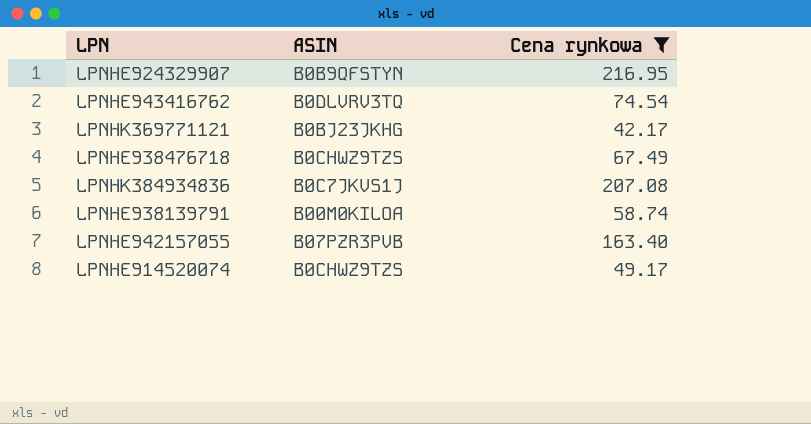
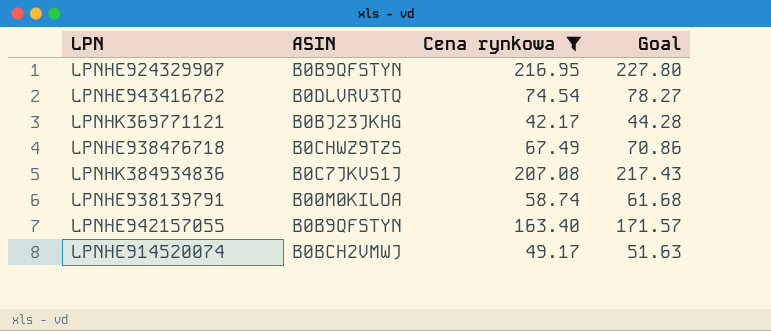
column Goal | formula: none -> [Cena rynkowa] * 1.05
LPNHE942157055 | ASIN: B07PZR3PVB -> B0B9QFSTYN
LPNHE914520074 | ASIN: B0CHWZ9TZS -> B0BCH2VMWJ

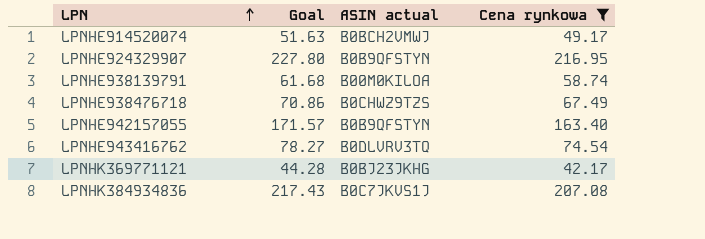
row order: none -> LPN ascending
column Goal | position: 4 -> 2
column name: ASIN -> ASIN actual

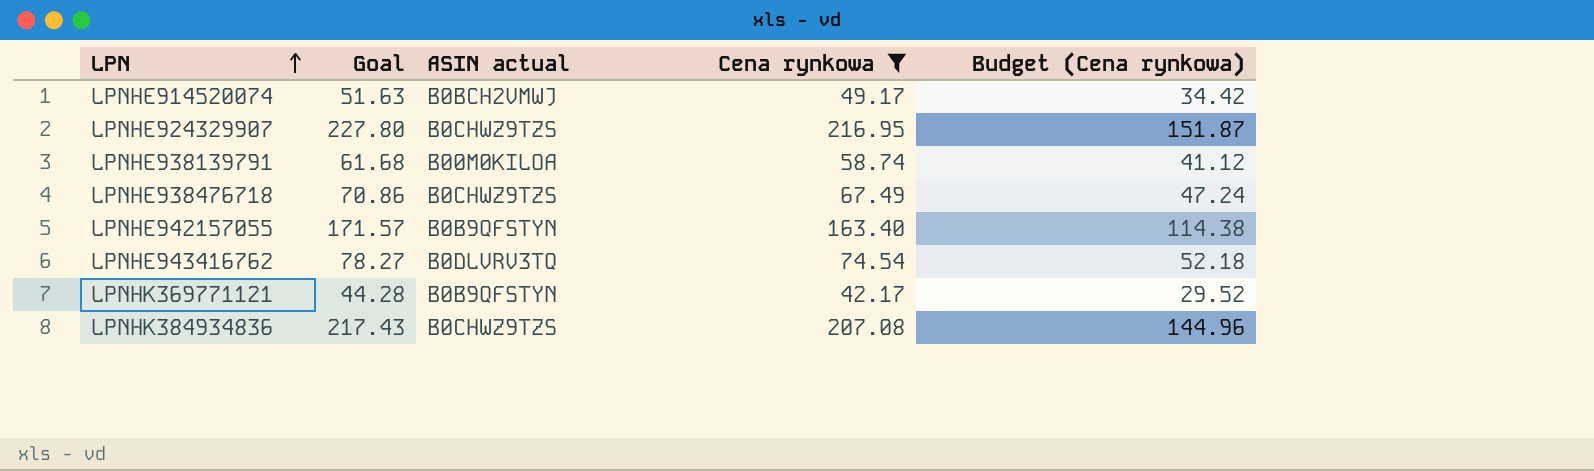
column Budget (Cena rynkowa) | formula: none -> [Cena rynkowa] * 0.7
LPNHE924329907 | ASIN actual: B0B9QFSTYN -> B0CHWZ9TZS
LPNHK369771121 | ASIN actual: B0BJ23JKHG -> B0B9QFSTYN
LPNHK384934836 | ASIN actual: B0C7JKVS1J -> B0CHWZ9TZS

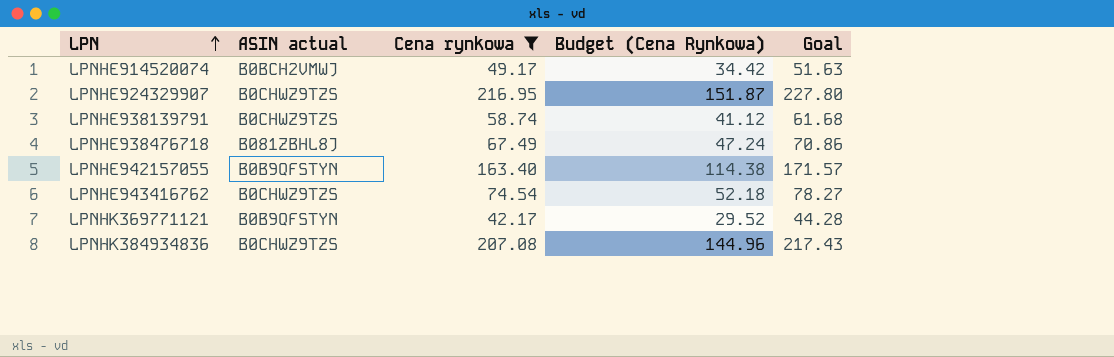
column name: Budget (Cena rynkowa) -> Budget (Cena Rynkowa)
column Goal | position: 2 -> 5
LPNHE938139791 | ASIN actual: B00M0KILOA -> B0CHWZ9TZS
LPNHE938476718 | ASIN actual: B0CHWZ9TZS -> B081ZBHL8J
LPNHE943416762 | ASIN actual: B0DLVRV3TQ -> B0CHWZ9TZS

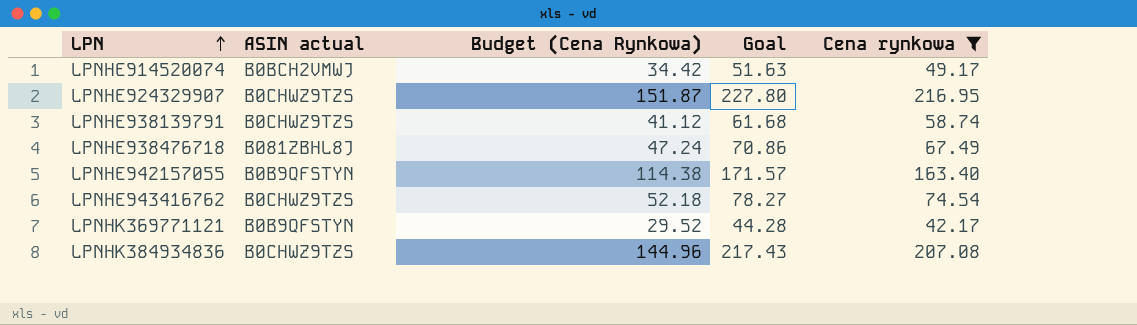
column Cena rynkowa | position: 3 -> 5

